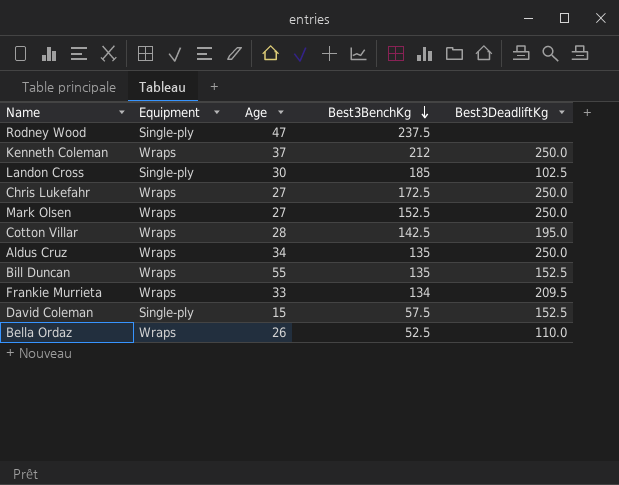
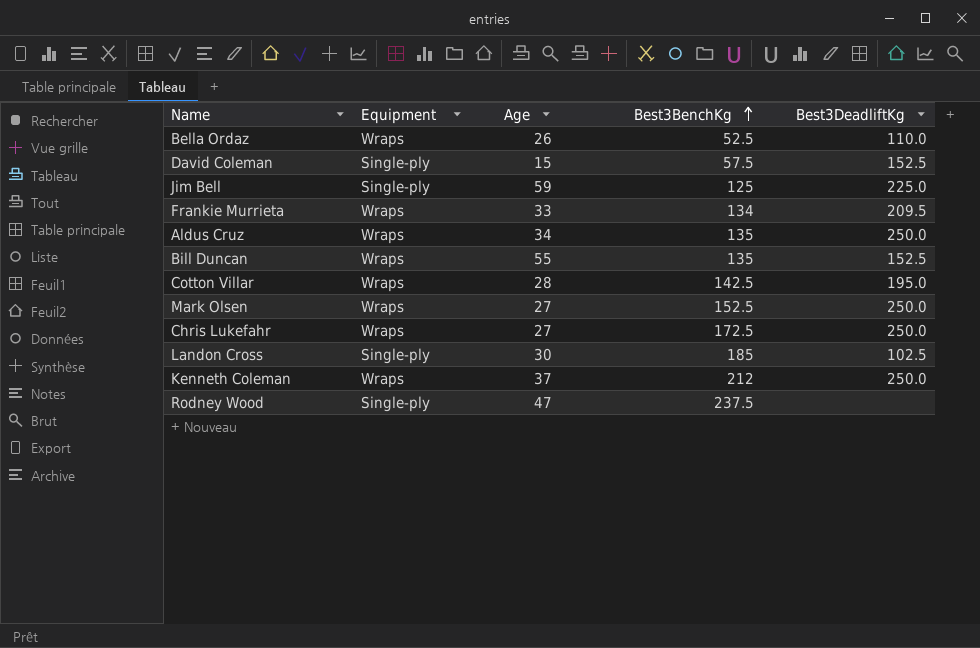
row order: Best3BenchKg descending -> Best3BenchKg ascending
row Jim Bell: none -> Single-ply | 59 | 125 | 225.0

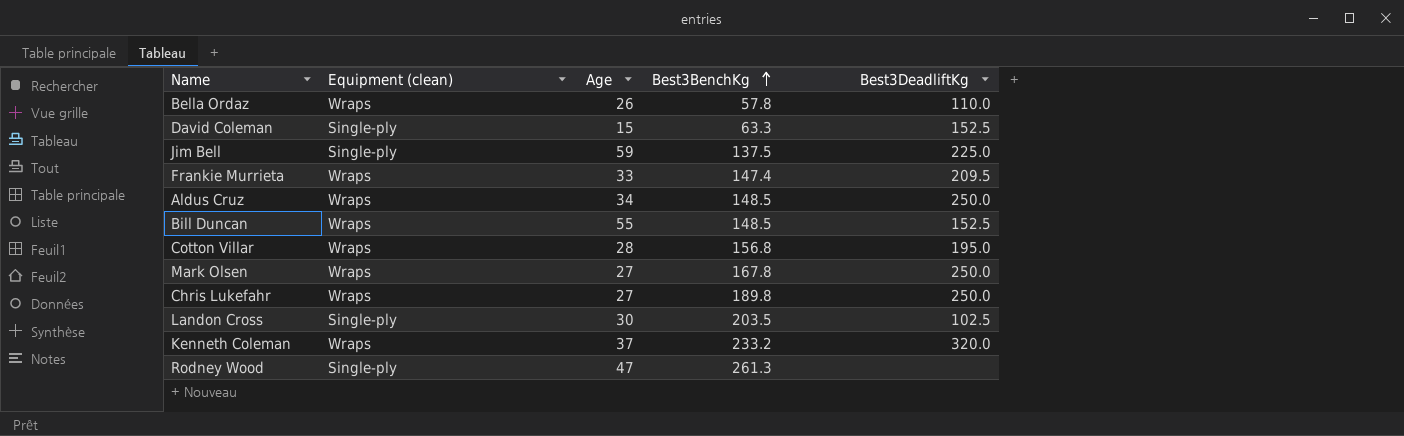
column name: Equipment -> Equipment (clean)
Bella Ordaz | Best3BenchKg: 52.5 -> 57.8
David Coleman | Best3BenchKg: 57.5 -> 63.3
Jim Bell | Best3BenchKg: 125 -> 137.5
Frankie Murrieta | Best3BenchKg: 134 -> 147.4
Aldus Cruz | Best3BenchKg: 135 -> 148.5
Bill Duncan | Best3BenchKg: 135 -> 148.5
Cotton Villar | Best3BenchKg: 142.5 -> 156.8
Mark Olsen | Best3BenchKg: 152.5 -> 167.8
Chris Lukefahr | Best3BenchKg: 172.5 -> 189.8
Landon Cross | Best3BenchKg: 185 -> 203.5
Kenneth Coleman | Best3BenchKg: 212 -> 233.2
Kenneth Coleman | Best3DeadliftKg: 250.0 -> 320.0
Rodney Wood | Best3BenchKg: 237.5 -> 261.3

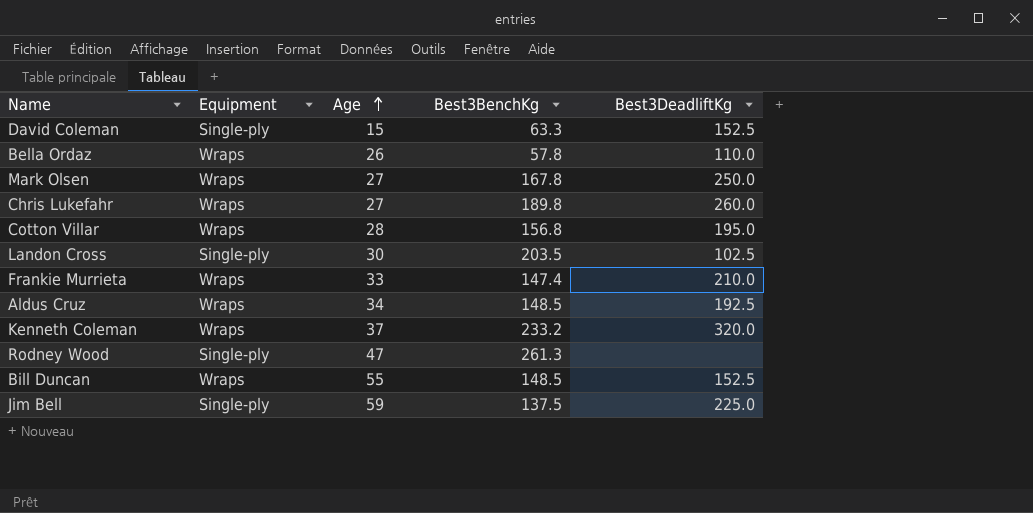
row order: Best3BenchKg ascending -> Age ascending
column name: Equipment (clean) -> Equipment
Chris Lukefahr | Best3DeadliftKg: 250.0 -> 260.0
Frankie Murrieta | Best3DeadliftKg: 209.5 -> 210.0
Aldus Cruz | Best3DeadliftKg: 250.0 -> 192.5

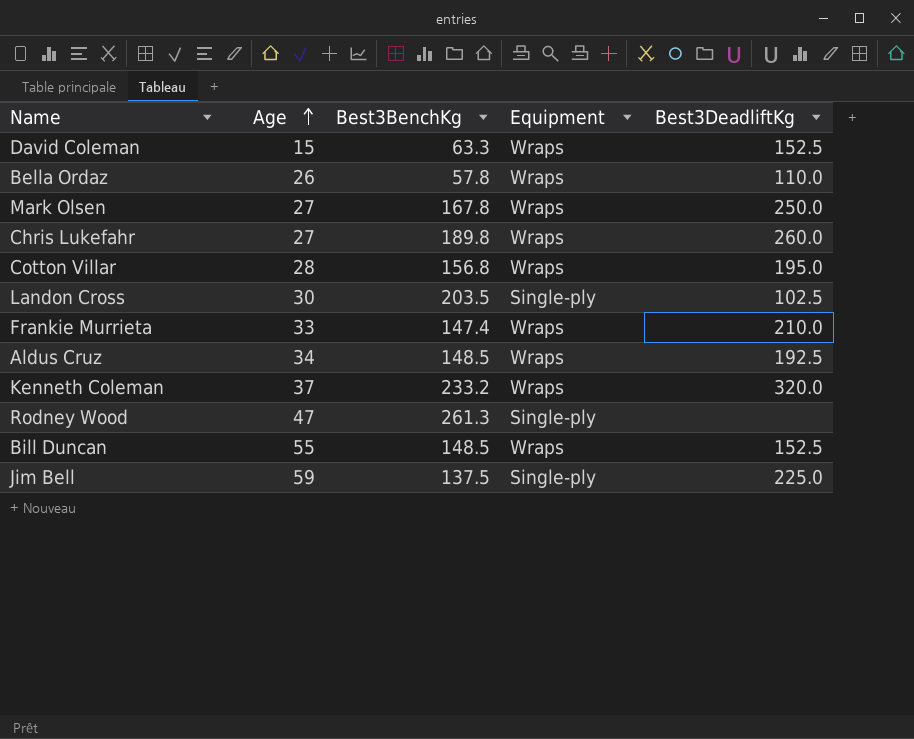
column Equipment | position: 2 -> 4
David Coleman | Equipment: Single-ply -> Wraps

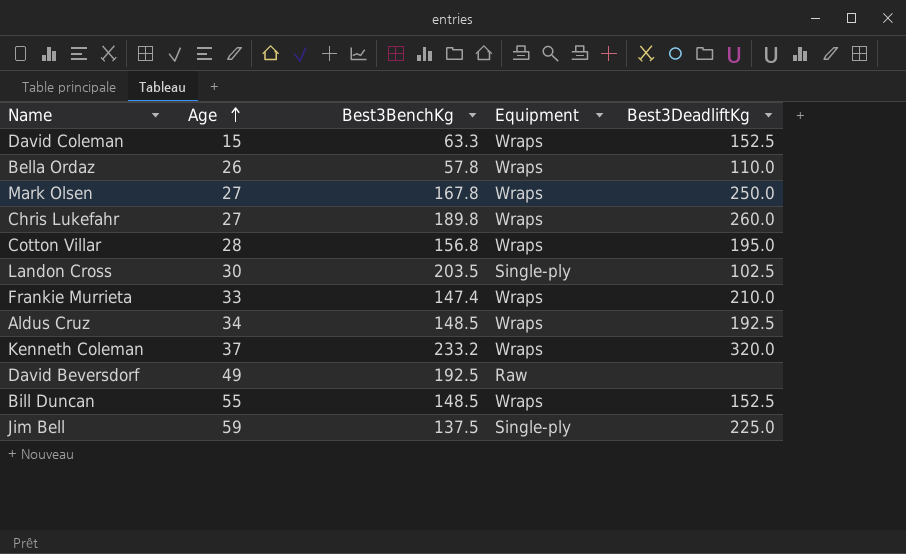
row Rodney Wood: 47 | 261.3 | Single-ply | none -> none
row David Beversdorf: none -> 49 | 192.5 | Raw | none

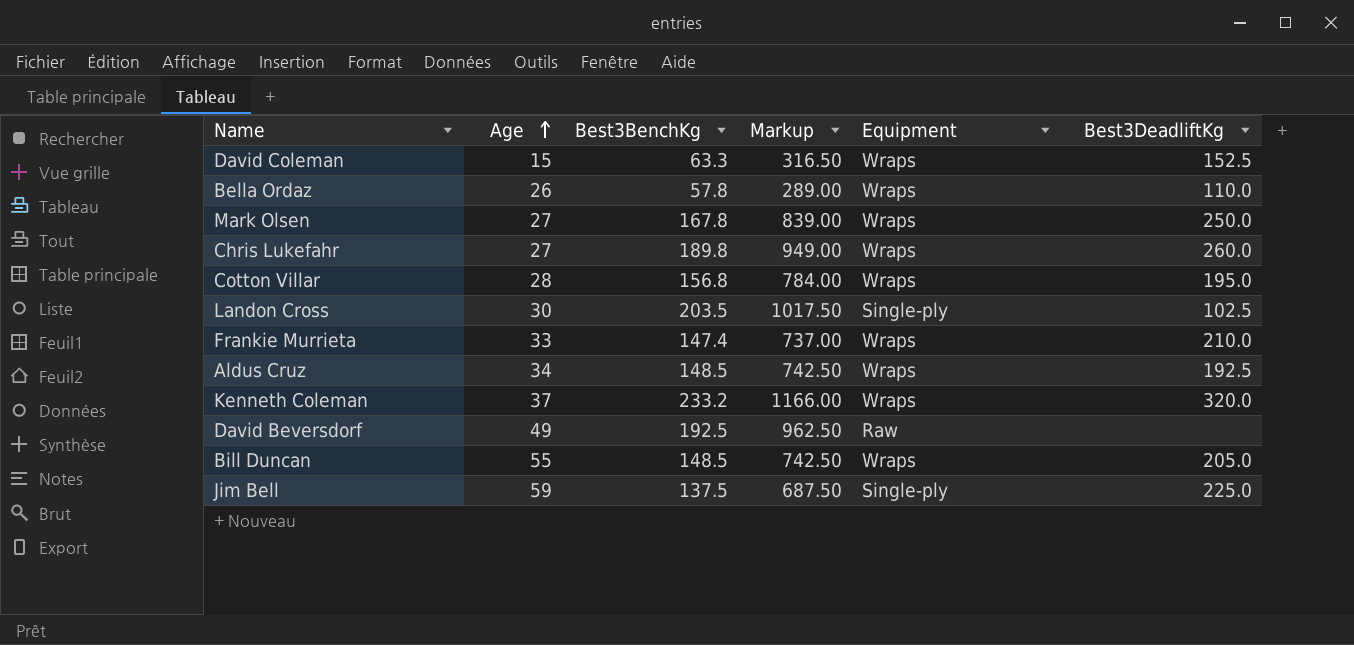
column Markup | formula: none -> [Best3BenchKg] * 5
Bill Duncan | Best3DeadliftKg: 152.5 -> 205.0

